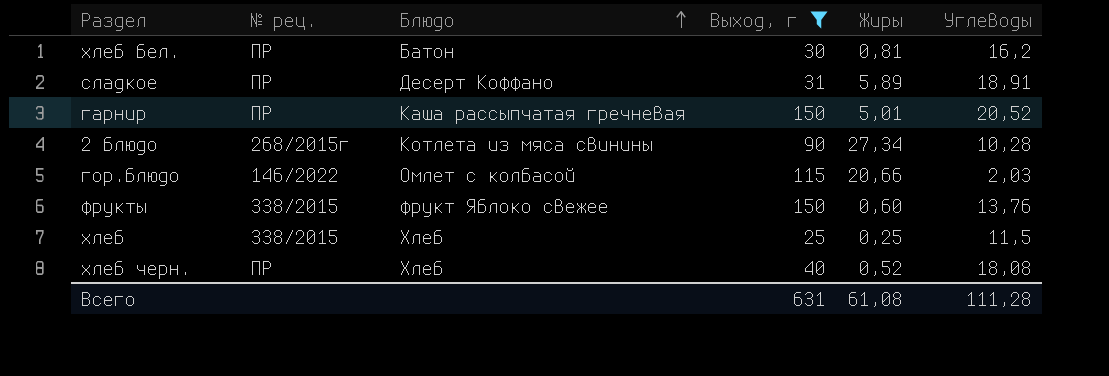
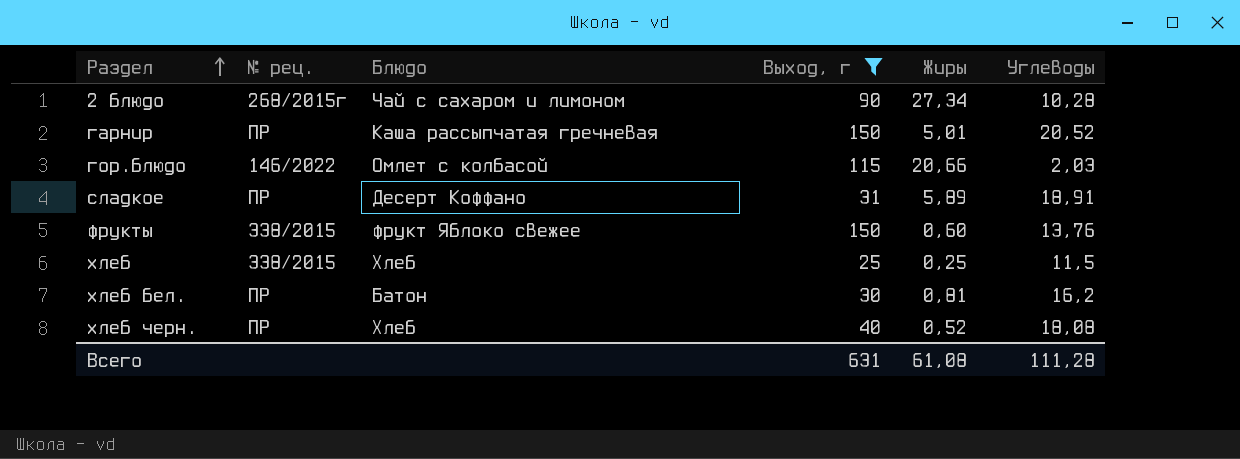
row order: Блюдо ascending -> Раздел ascending
2 блюдо | Блюдо: Котлета из мяса свинины -> Чай с сахаром и лимоном

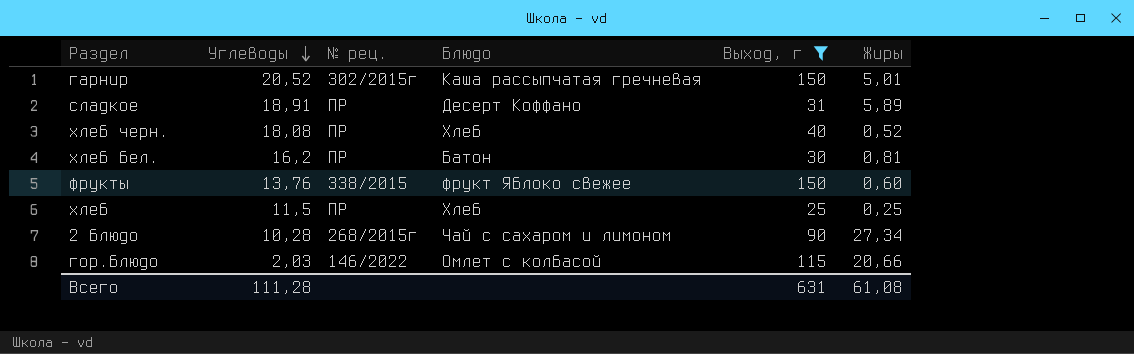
row order: Раздел ascending -> Углеводы descending
column Углеводы | position: 6 -> 2
гарнир | № рец.: ПР -> 302/2015г
хлеб | № рец.: 338/2015 -> ПР

